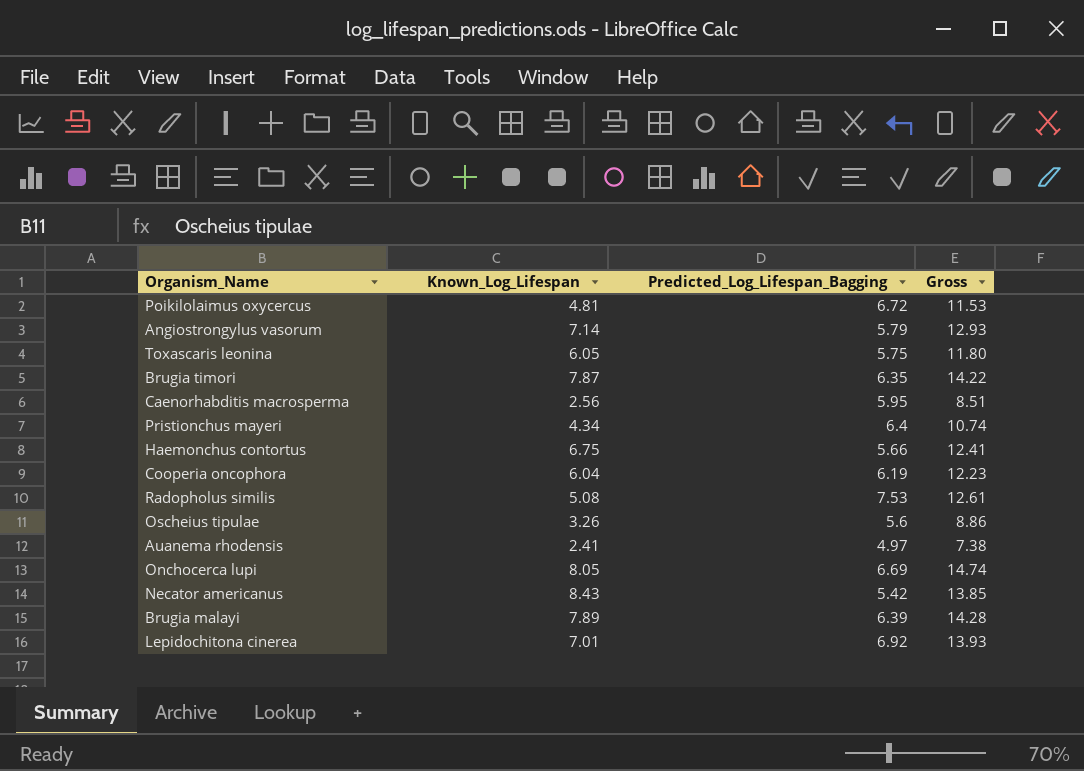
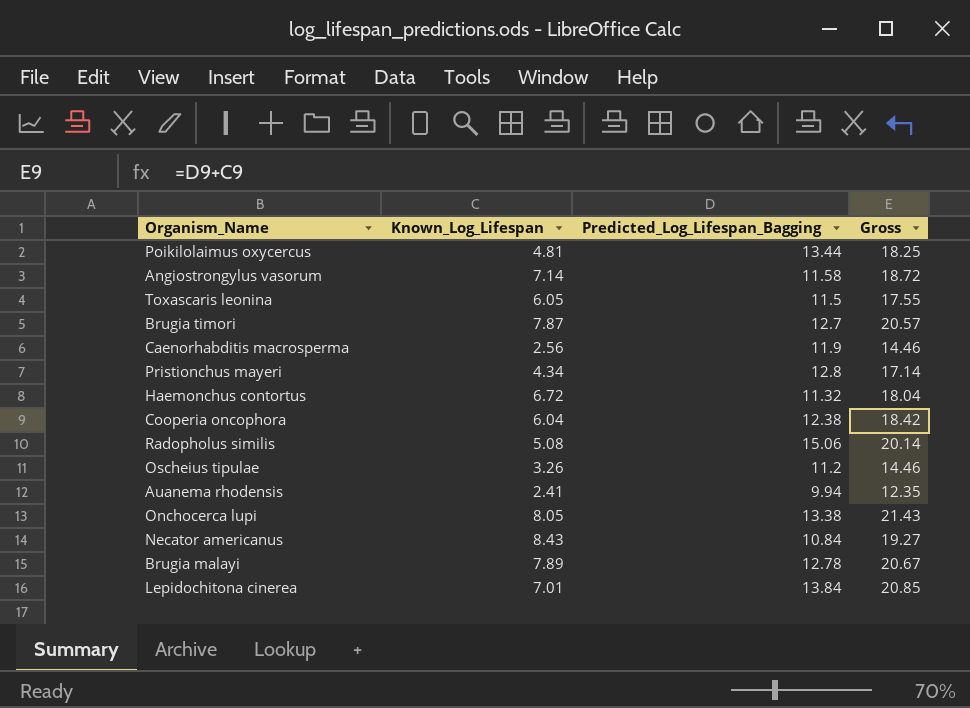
Poikilolaimus oxycercus | Predicted_Log_Lifespan_Bagging: 6.72 -> 13.44
Poikilolaimus oxycercus | Gross: 11.53 -> 18.25
Angiostrongylus vasorum | Predicted_Log_Lifespan_Bagging: 5.79 -> 11.58
Angiostrongylus vasorum | Gross: 12.93 -> 18.72
Toxascaris leonina | Predicted_Log_Lifespan_Bagging: 5.75 -> 11.5
Toxascaris leonina | Gross: 11.80 -> 17.55
Brugia timori | Predicted_Log_Lifespan_Bagging: 6.35 -> 12.7
Brugia timori | Gross: 14.22 -> 20.57
Caenorhabditis macrosperma | Predicted_Log_Lifespan_Bagging: 5.95 -> 11.9
Caenorhabditis macrosperma | Gross: 8.51 -> 14.46
Pristionchus mayeri | Predicted_Log_Lifespan_Bagging: 6.4 -> 12.8
Pristionchus mayeri | Gross: 10.74 -> 17.14
Haemonchus contortus | Known_Log_Lifespan: 6.75 -> 6.72
Haemonchus contortus | Predicted_Log_Lifespan_Bagging: 5.66 -> 11.32
Haemonchus contortus | Gross: 12.41 -> 18.04
Cooperia oncophora | Predicted_Log_Lifespan_Bagging: 6.19 -> 12.38
Cooperia oncophora | Gross: 12.23 -> 18.42
Radopholus similis | Predicted_Log_Lifespan_Bagging: 7.53 -> 15.06
Radopholus similis | Gross: 12.61 -> 20.14
Oscheius tipulae | Predicted_Log_Lifespan_Bagging: 5.6 -> 11.2
Oscheius tipulae | Gross: 8.86 -> 14.46
Auanema rhodensis | Predicted_Log_Lifespan_Bagging: 4.97 -> 9.94
Auanema rhodensis | Gross: 7.38 -> 12.35
Onchocerca lupi | Predicted_Log_Lifespan_Bagging: 6.69 -> 13.38
Onchocerca lupi | Gross: 14.74 -> 21.43
Necator americanus | Predicted_Log_Lifespan_Bagging: 5.42 -> 10.84
Necator americanus | Gross: 13.85 -> 19.27
Brugia malayi | Predicted_Log_Lifespan_Bagging: 6.39 -> 12.78
Brugia malayi | Gross: 14.28 -> 20.67
Lepidochitona cinerea | Predicted_Log_Lifespan_Bagging: 6.92 -> 13.84
Lepidochitona cinerea | Gross: 13.93 -> 20.85

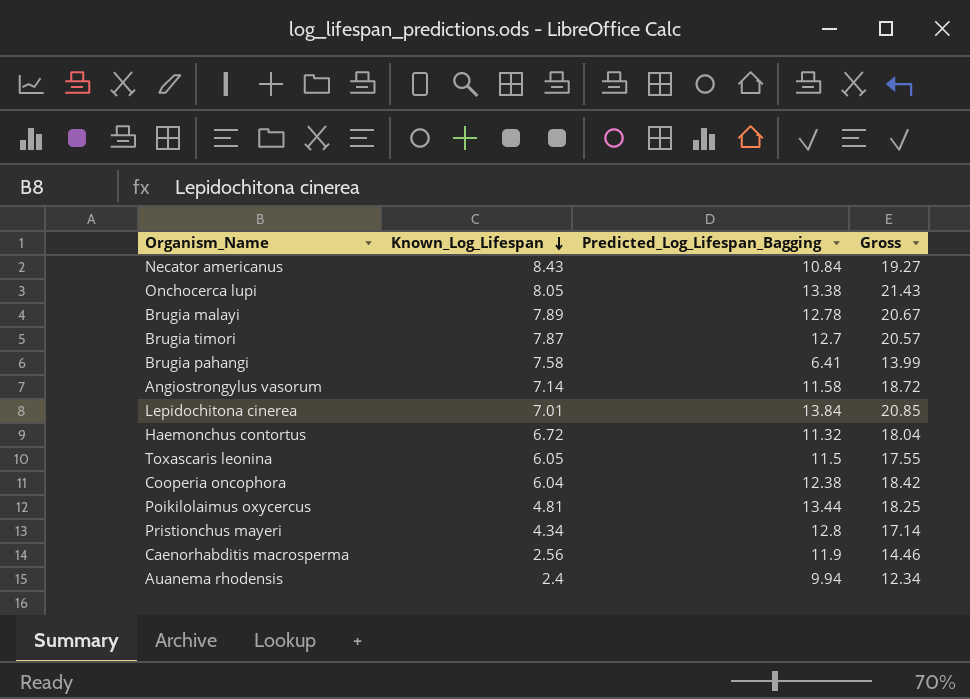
row order: none -> Known_Log_Lifespan descending
row Radopholus similis: 5.08 | 15.06 | 20.14 -> none
row Oscheius tipulae: 3.26 | 11.2 | 14.46 -> none
row Brugia pahangi: none -> 7.58 | 6.41 | 13.99
Auanema rhodensis | Known_Log_Lifespan: 2.41 -> 2.4
Auanema rhodensis | Gross: 12.35 -> 12.34

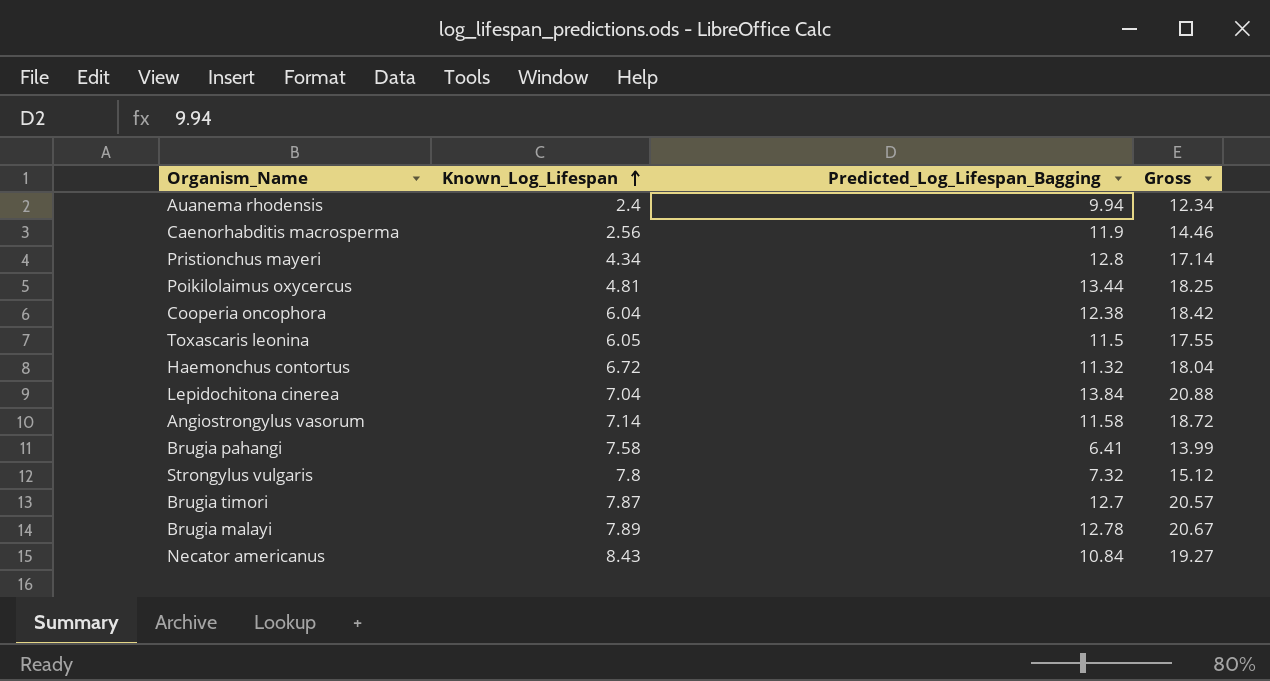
row order: Known_Log_Lifespan descending -> Known_Log_Lifespan ascending
row Onchocerca lupi: 8.05 | 13.38 | 21.43 -> none
Lepidochitona cinerea | Known_Log_Lifespan: 7.01 -> 7.04
Lepidochitona cinerea | Gross: 20.85 -> 20.88
row Strongylus vulgaris: none -> 7.8 | 7.32 | 15.12

